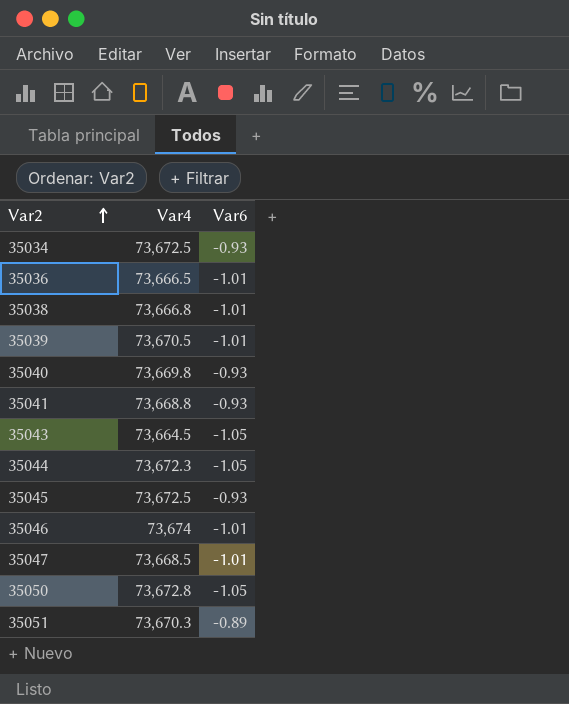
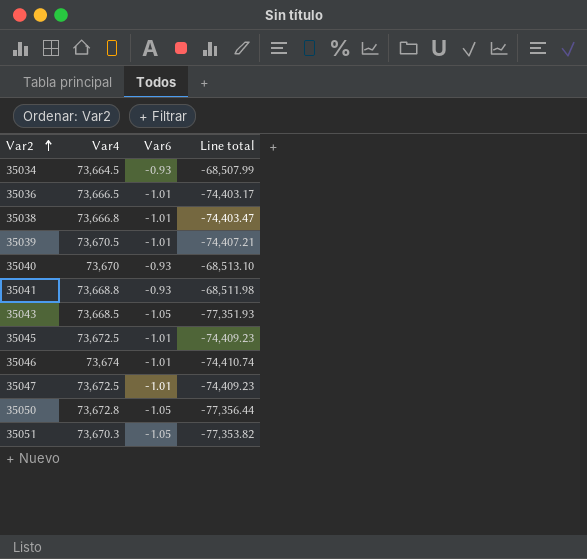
column Line total | formula: none -> [Var4] * [Var6]
row 35044: 73,672.3 | -1.05 -> none
35034 | Var4: 73,672.5 -> 73,664.5
35040 | Var4: 73,669.8 -> 73,670
35043 | Var4: 73,664.5 -> 73,668.5
35045 | Var6: -0.93 -> -1.01
35047 | Var4: 73,668.5 -> 73,672.5
35051 | Var6: -0.89 -> -1.05

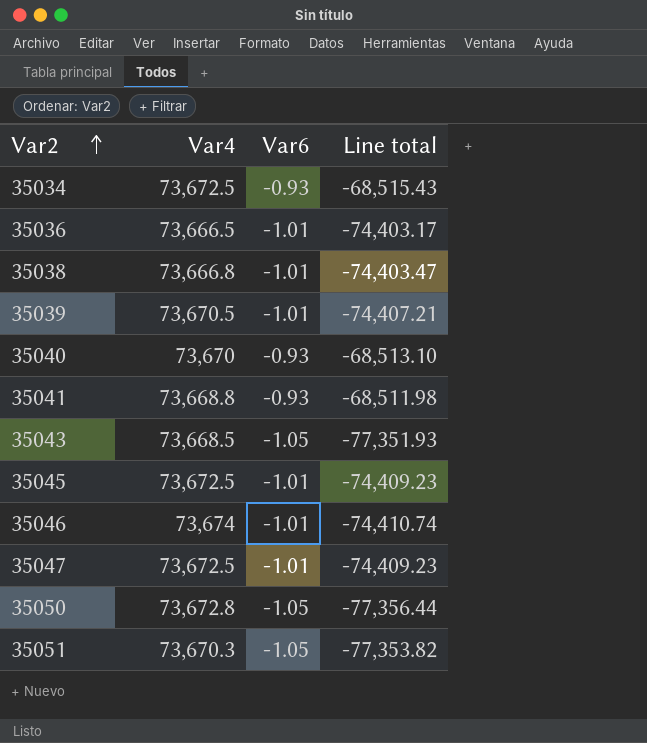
35034 | Var4: 73,664.5 -> 73,672.5
35034 | Line total: -68,507.99 -> -68,515.43

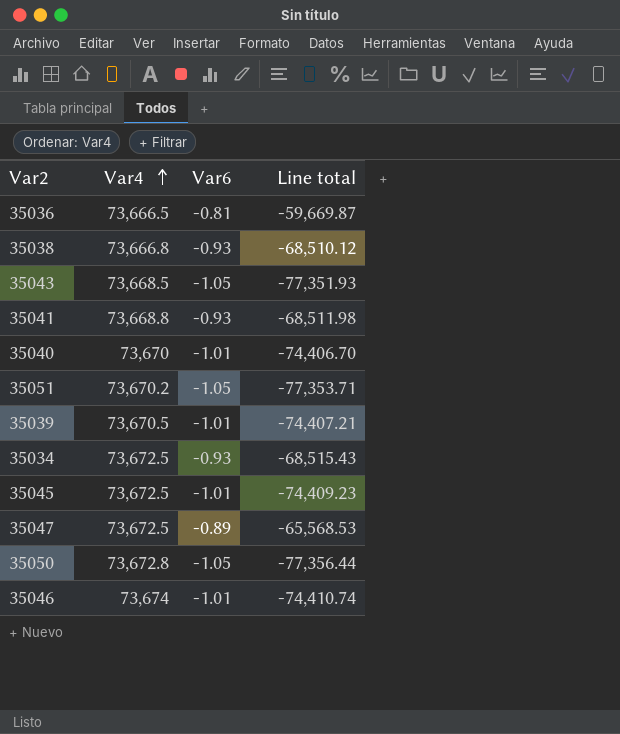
row order: Var2 ascending -> Var4 ascending
35036 | Var6: -1.01 -> -0.81
35036 | Line total: -74,403.17 -> -59,669.87
35038 | Var6: -1.01 -> -0.93
35038 | Line total: -74,403.47 -> -68,510.12
35040 | Var6: -0.93 -> -1.01
35040 | Line total: -68,513.10 -> -74,406.70
35051 | Var4: 73,670.3 -> 73,670.2
35051 | Line total: -77,353.82 -> -77,353.71
35047 | Var6: -1.01 -> -0.89
35047 | Line total: -74,409.23 -> -65,568.53

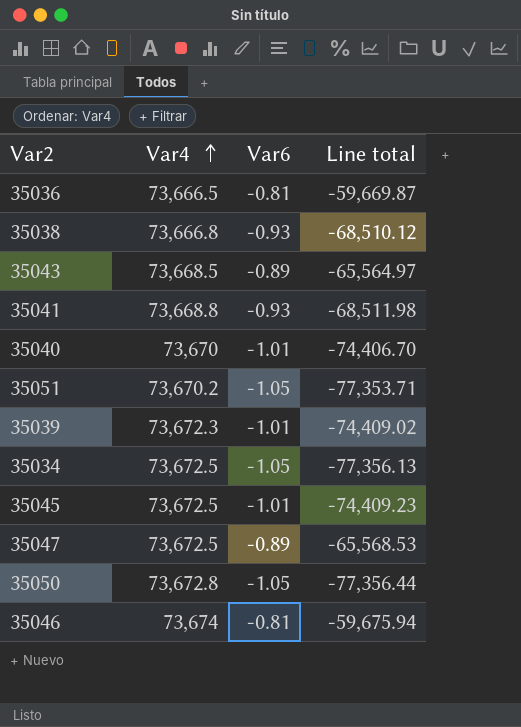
35043 | Var6: -1.05 -> -0.89
35043 | Line total: -77,351.93 -> -65,564.97
35039 | Var4: 73,670.5 -> 73,672.3
35039 | Line total: -74,407.21 -> -74,409.02
35034 | Var6: -0.93 -> -1.05
35034 | Line total: -68,515.43 -> -77,356.13
35046 | Var6: -1.01 -> -0.81
35046 | Line total: -74,410.74 -> -59,675.94

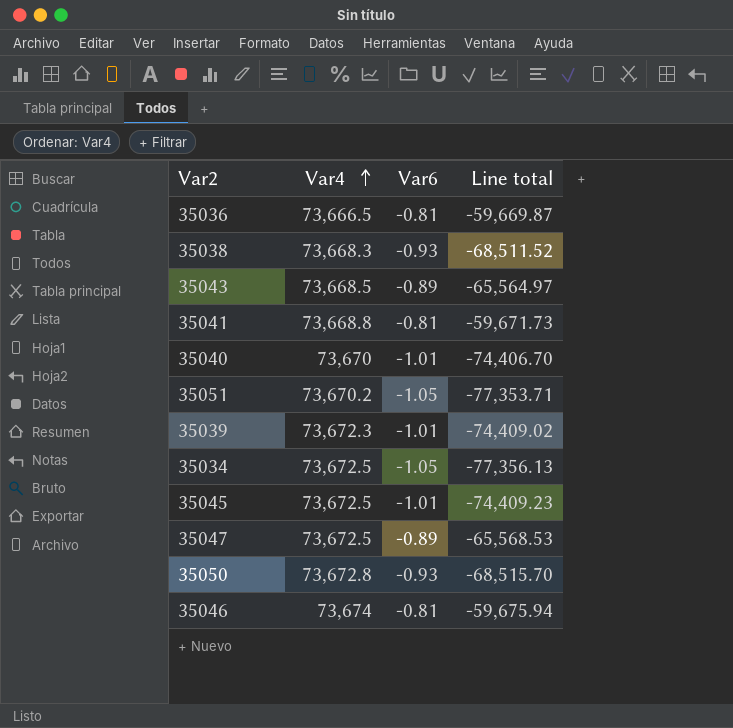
35038 | Var4: 73,666.8 -> 73,668.3
35038 | Line total: -68,510.12 -> -68,511.52
35041 | Var6: -0.93 -> -0.81
35041 | Line total: -68,511.98 -> -59,671.73
35050 | Var6: -1.05 -> -0.93
35050 | Line total: -77,356.44 -> -68,515.70

